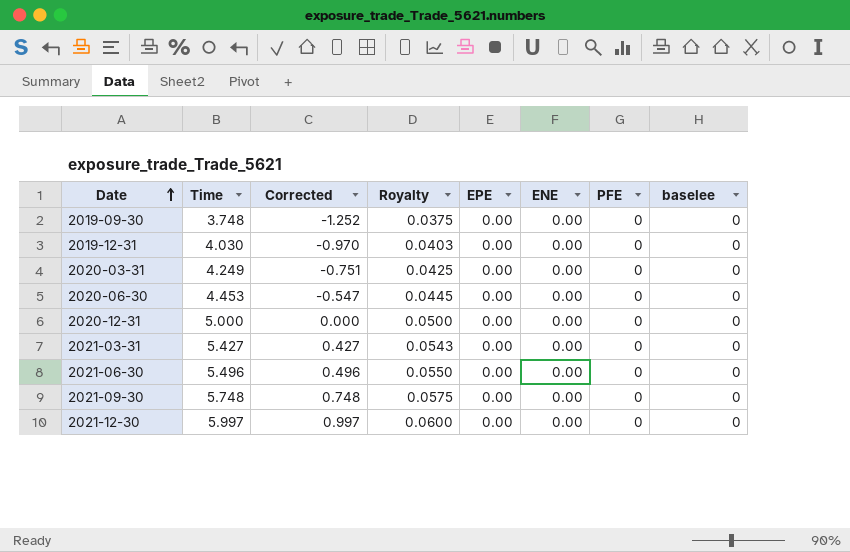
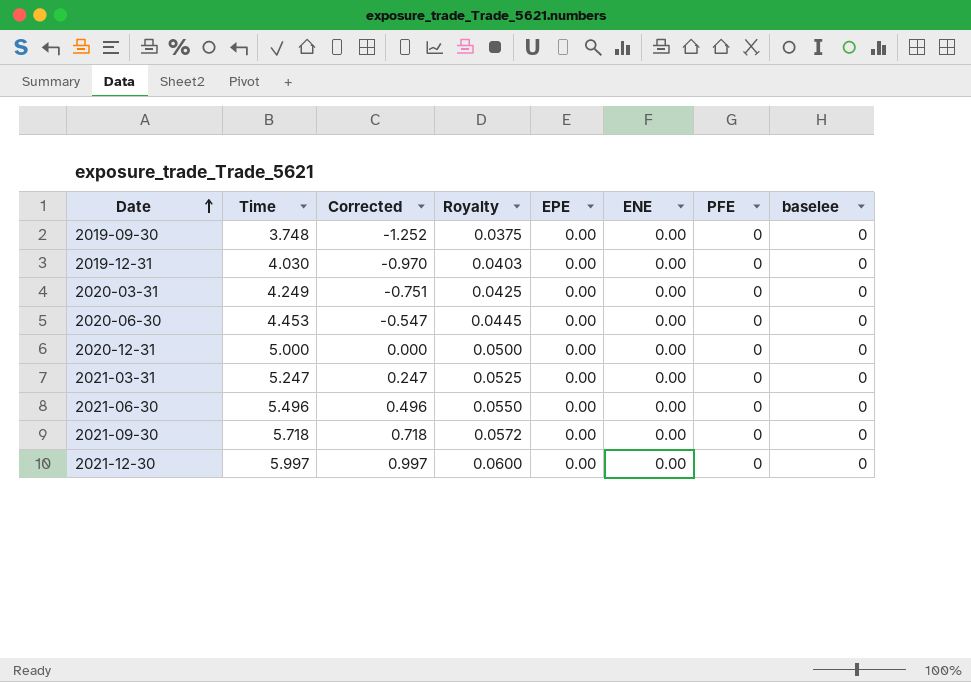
2021-03-31 | Time: 5.427 -> 5.247
2021-03-31 | Corrected: 0.427 -> 0.247
2021-03-31 | Royalty: 0.0543 -> 0.0525
2021-09-30 | Time: 5.748 -> 5.718
2021-09-30 | Corrected: 0.748 -> 0.718
2021-09-30 | Royalty: 0.0575 -> 0.0572

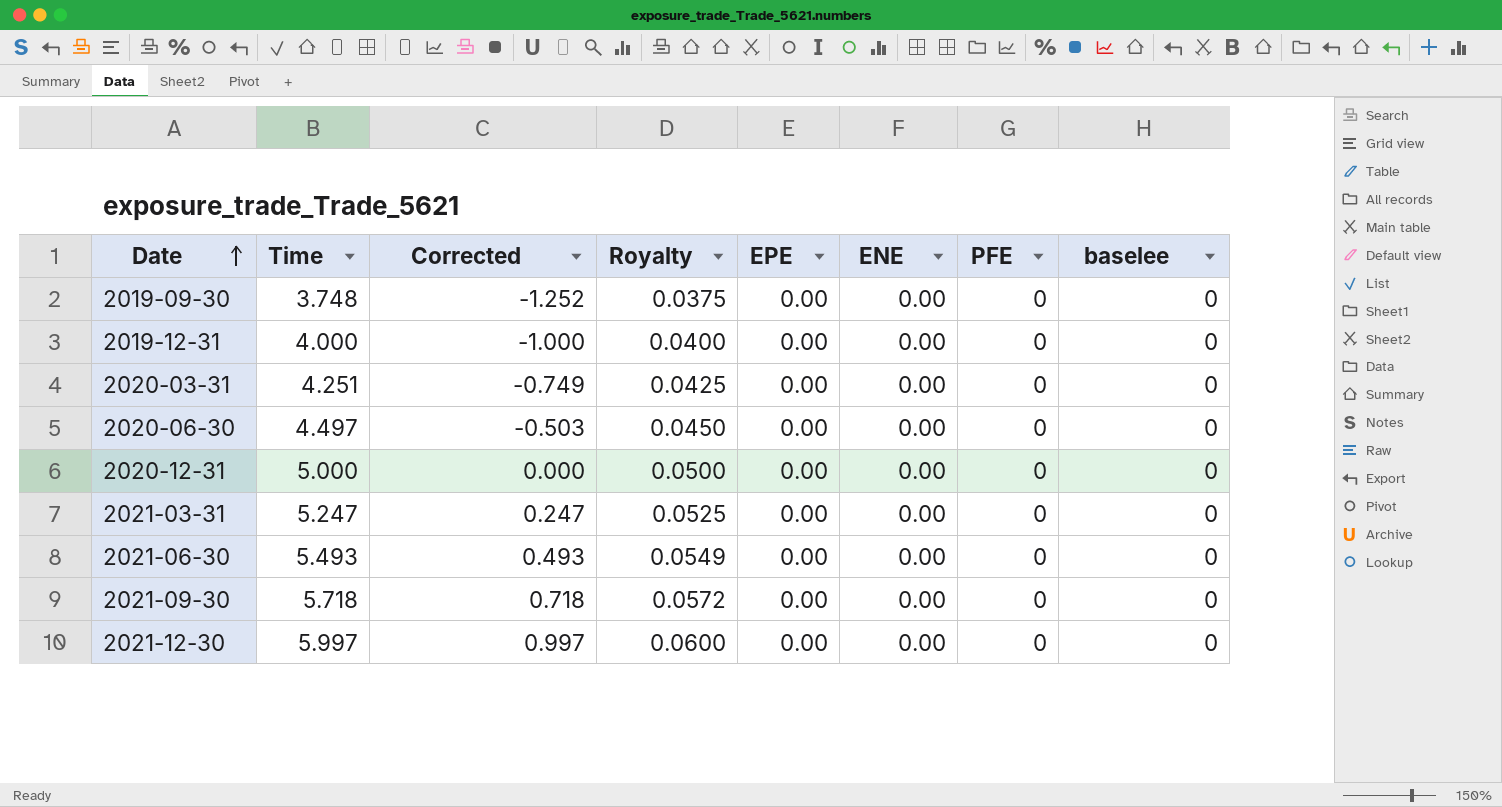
2019-12-31 | Time: 4.030 -> 4.000
2019-12-31 | Corrected: -0.970 -> -1.000
2019-12-31 | Royalty: 0.0403 -> 0.0400
2020-03-31 | Time: 4.249 -> 4.251
2020-03-31 | Corrected: -0.751 -> -0.749
2020-06-30 | Time: 4.453 -> 4.497
2020-06-30 | Corrected: -0.547 -> -0.503
2020-06-30 | Royalty: 0.0445 -> 0.0450
2021-06-30 | Time: 5.496 -> 5.493
2021-06-30 | Corrected: 0.496 -> 0.493
2021-06-30 | Royalty: 0.0550 -> 0.0549

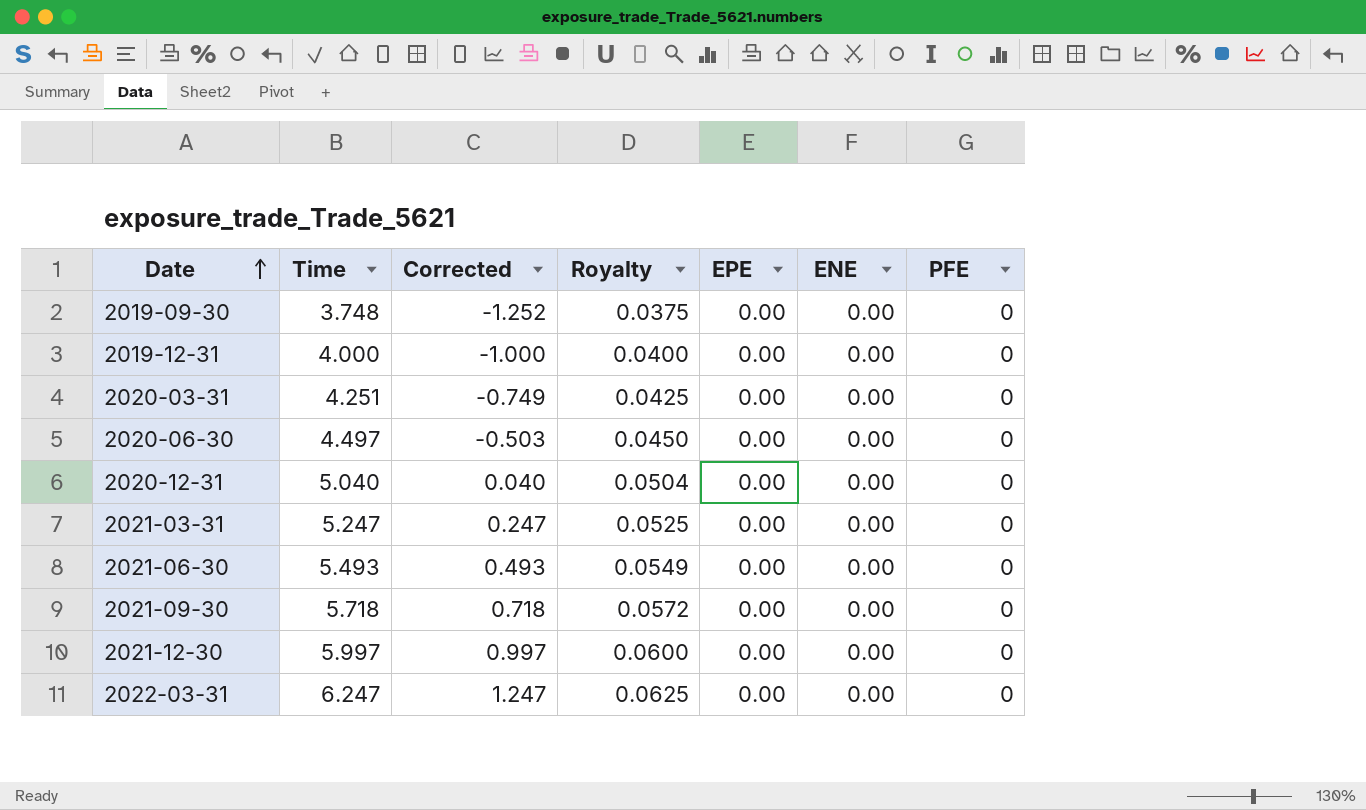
column baselee | position: 8 -> none
2020-12-31 | Time: 5.000 -> 5.040
2020-12-31 | Corrected: 0.000 -> 0.040
2020-12-31 | Royalty: 0.0500 -> 0.0504
row 2022-03-31: none -> 6.247 | 1.247 | 0.0625 | 0.00 | 0.00 | 0

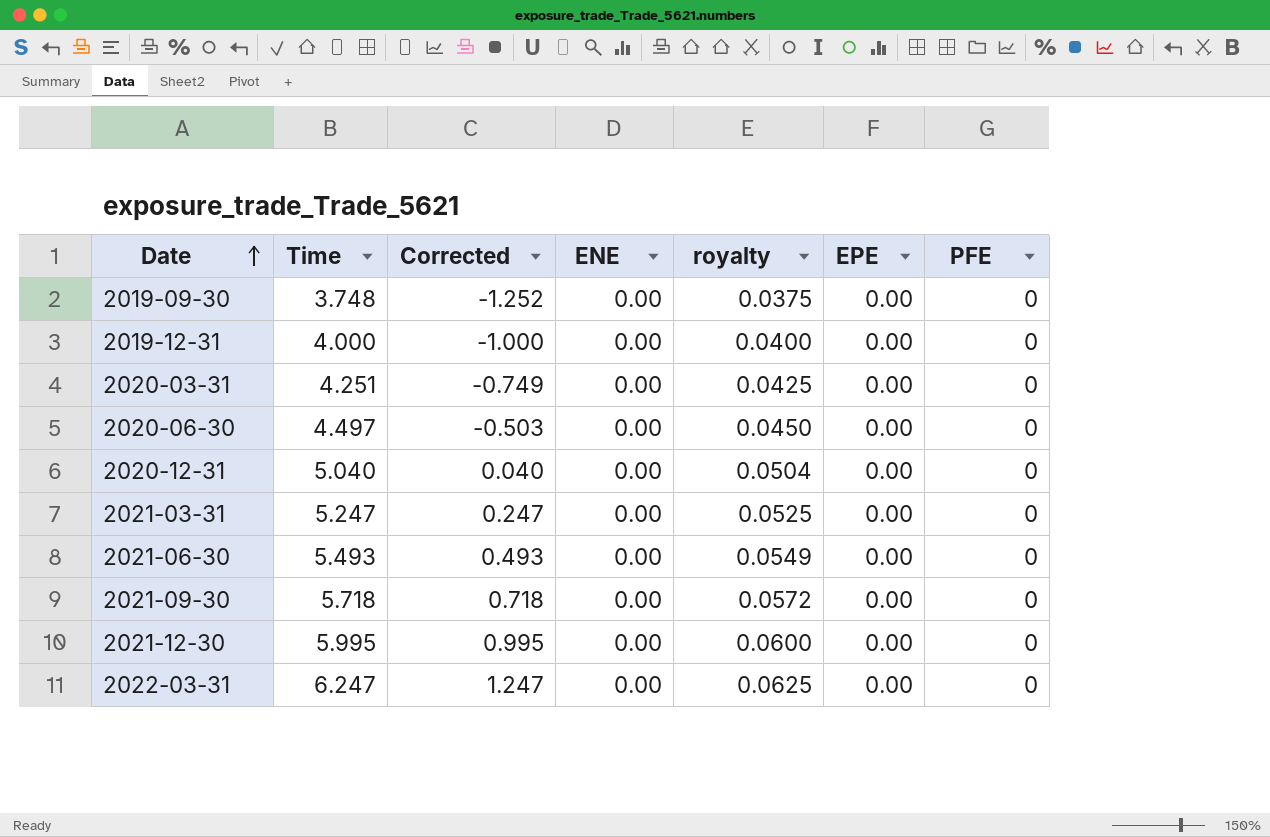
column ENE | position: 6 -> 4
column name: Royalty -> royalty
2021-12-30 | Time: 5.997 -> 5.995
2021-12-30 | Corrected: 0.997 -> 0.995

